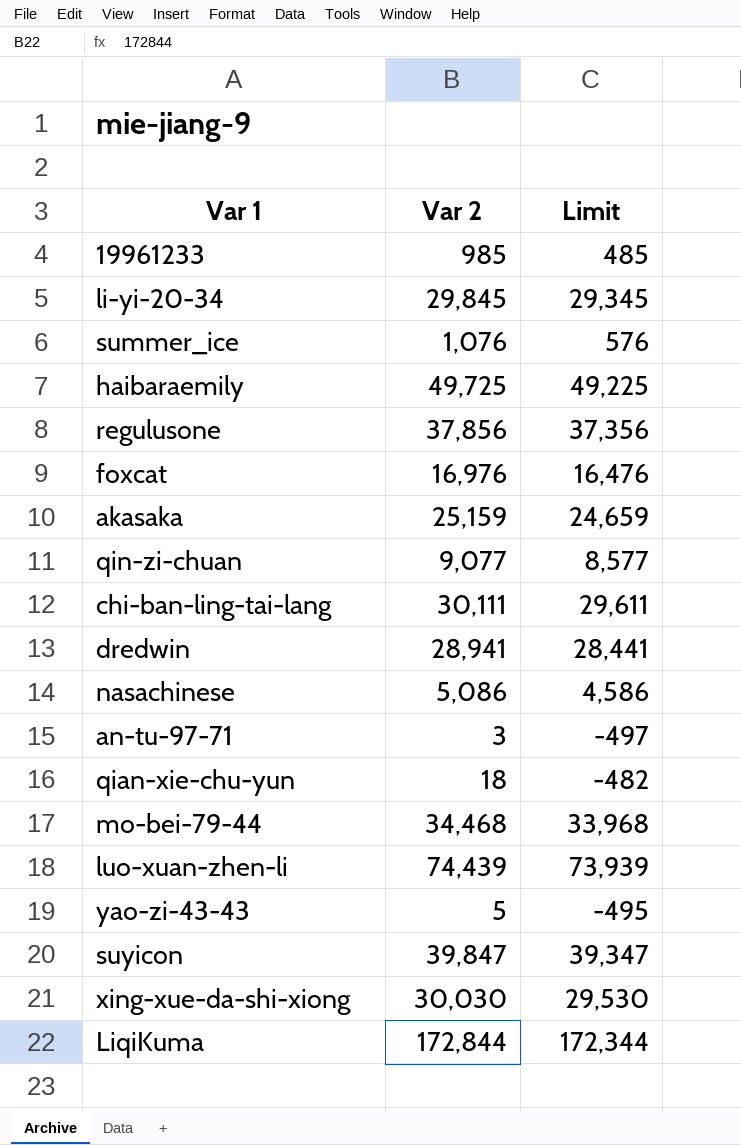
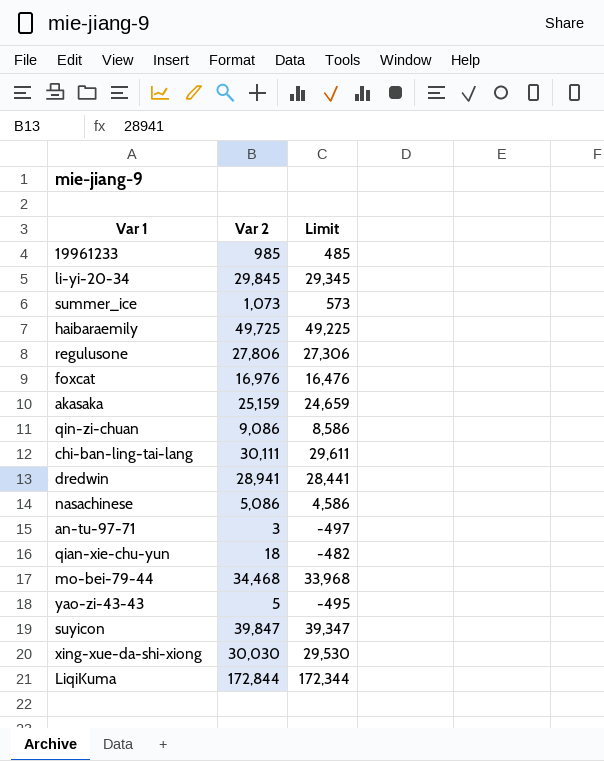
row luo-xuan-zhen-li: 74,439 | 73,939 -> none
summer_ice | Var 2: 1,076 -> 1,073
summer_ice | Limit: 576 -> 573
regulusone | Var 2: 37,856 -> 27,806
regulusone | Limit: 37,356 -> 27,306
qin-zi-chuan | Var 2: 9,077 -> 9,086
qin-zi-chuan | Limit: 8,577 -> 8,586

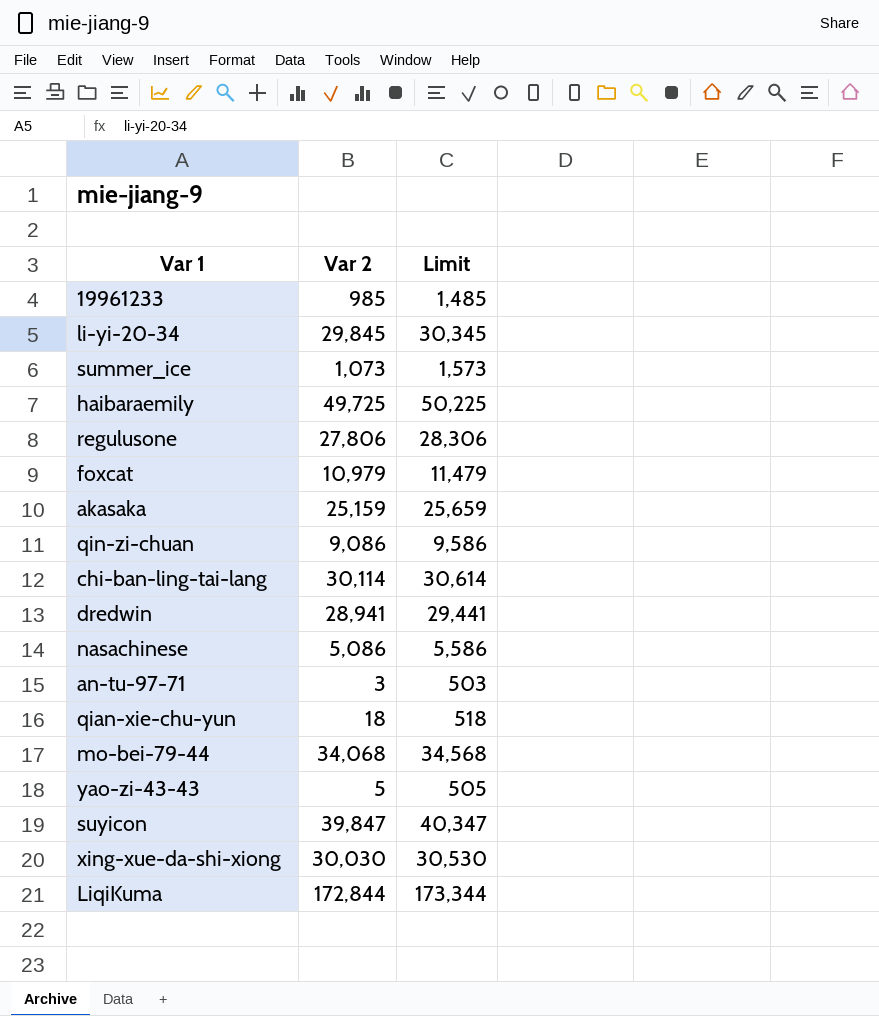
column Limit | formula: [Var 2] - 500 -> [Var 2] + 500
foxcat | Var 2: 16,976 -> 10,979
chi-ban-ling-tai-lang | Var 2: 30,111 -> 30,114
mo-bei-79-44 | Var 2: 34,468 -> 34,068

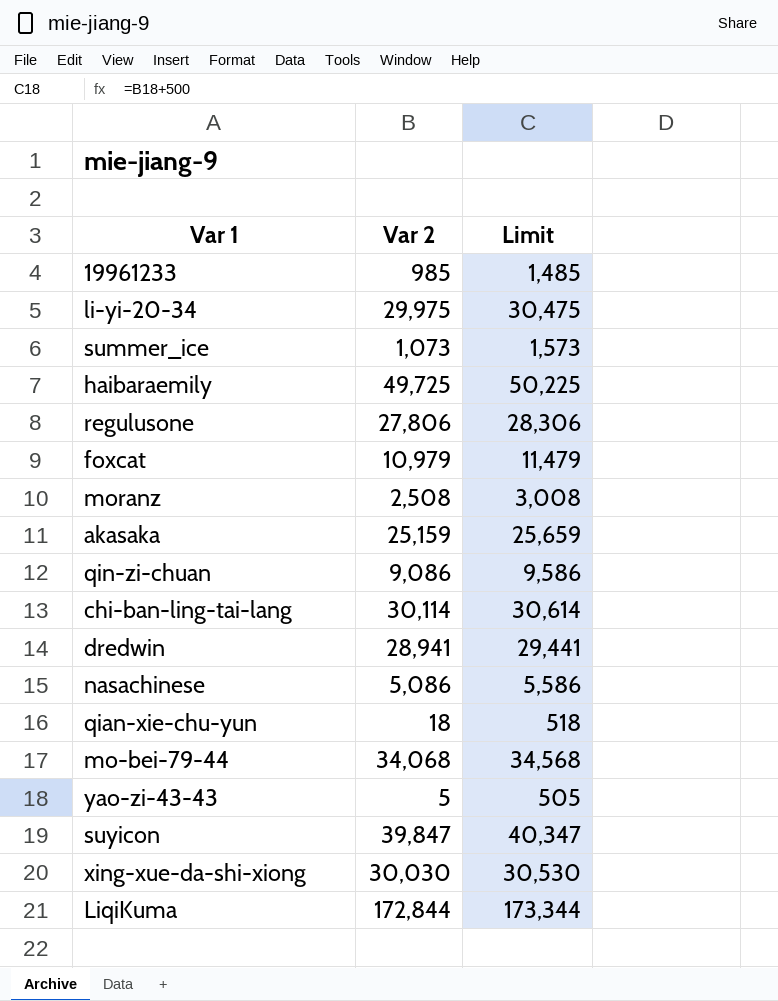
row an-tu-97-71: 3 | 503 -> none
li-yi-20-34 | Var 2: 29,845 -> 29,975
li-yi-20-34 | Limit: 30,345 -> 30,475
row moranz: none -> 2,508 | 3,008

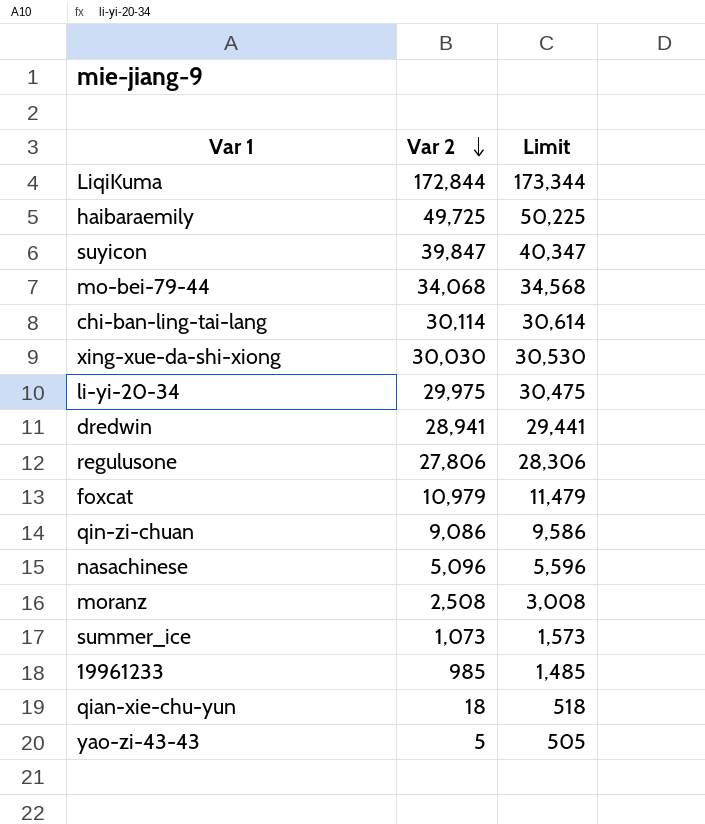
row order: none -> Var 2 descending
row akasaka: 25,159 | 25,659 -> none
nasachinese | Var 2: 5,086 -> 5,096
nasachinese | Limit: 5,586 -> 5,596

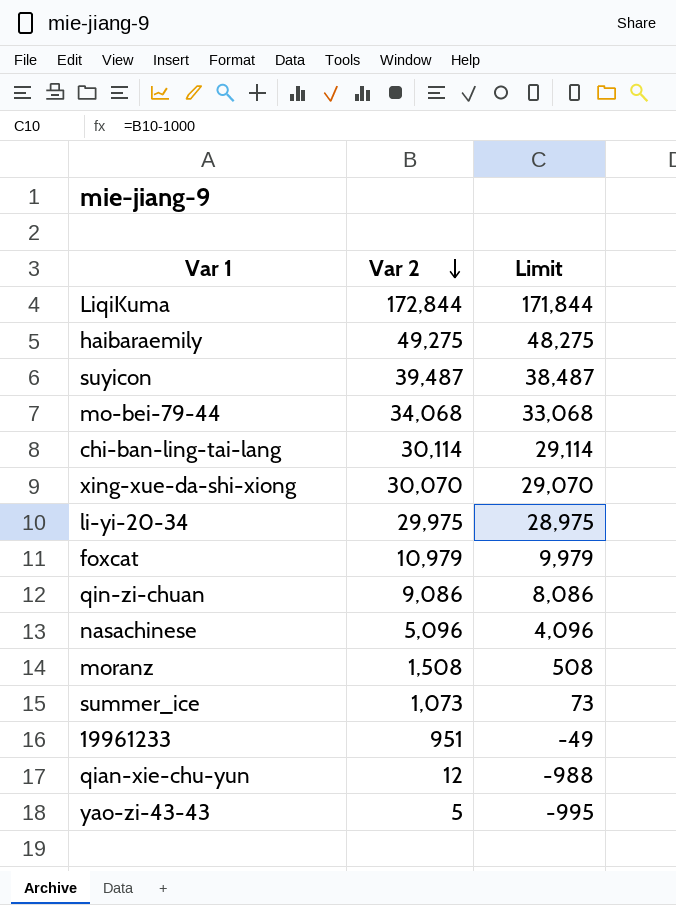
column Limit | formula: [Var 2] + 500 -> [Var 2] - 1000
row dredwin: 28,941 | 29,441 -> none
row regulusone: 27,806 | 28,306 -> none
haibaraemily | Var 2: 49,725 -> 49,275
suyicon | Var 2: 39,847 -> 39,487
xing-xue-da-shi-xiong | Var 2: 30,030 -> 30,070
moranz | Var 2: 2,508 -> 1,508
19961233 | Var 2: 985 -> 951
qian-xie-chu-yun | Var 2: 18 -> 12

